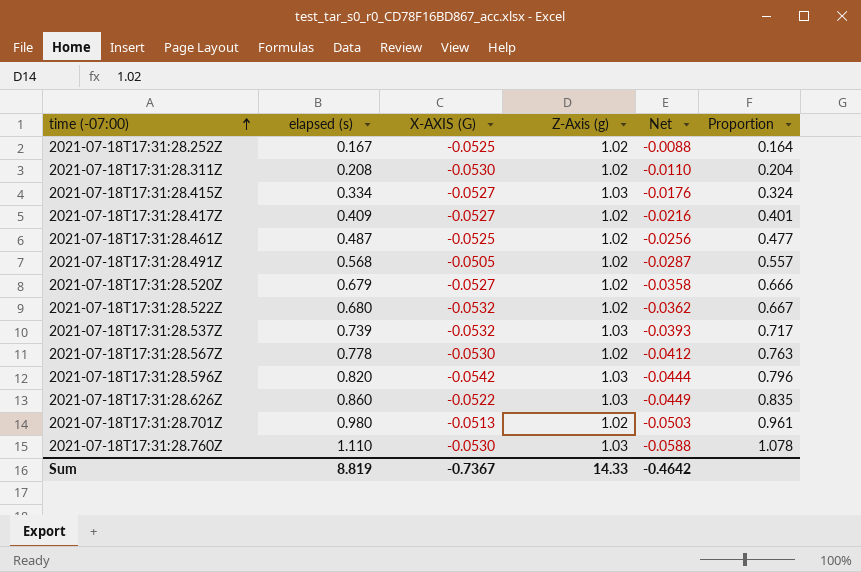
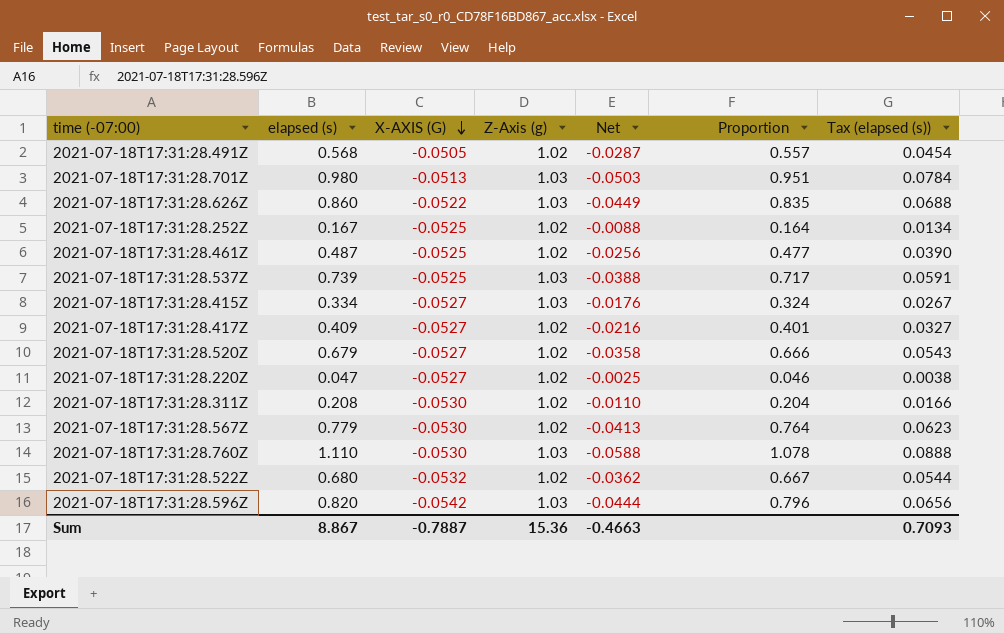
row order: time (-07:00) ascending -> X-AXIS (G) descending
column Tax (elapsed (s)) | formula: none -> [elapsed (s)] * 0.08
2021-07-18T17:31:28.701Z | Z-Axis (g): 1.02 -> 1.03
2021-07-18T17:31:28.701Z | Proportion: 0.961 -> 0.951
2021-07-18T17:31:28.537Z | X-AXIS (G): -0.0532 -> -0.0525
2021-07-18T17:31:28.537Z | Net: -0.0393 -> -0.0388
row 2021-07-18T17:31:28.220Z: none -> 0.047 | -0.0527 | 1.02 | -0.0025 | 0.046 | 0.0038
2021-07-18T17:31:28.567Z | elapsed (s): 0.778 -> 0.779
2021-07-18T17:31:28.567Z | Net: -0.0412 -> -0.0413
2021-07-18T17:31:28.567Z | Proportion: 0.763 -> 0.764
Sum | elapsed (s): 8.819 -> 8.867
Sum | X-AXIS (G): -0.7367 -> -0.7887
Sum | Z-Axis (g): 14.33 -> 15.36
Sum | Net: -0.4642 -> -0.4663

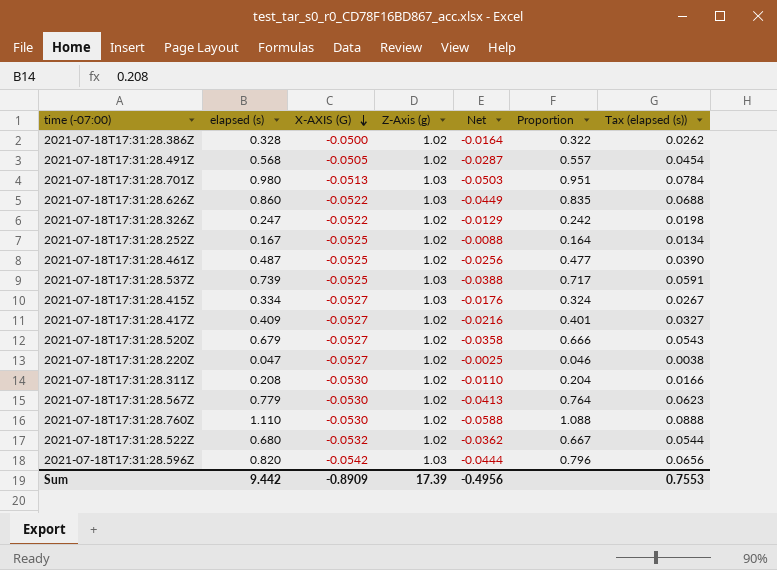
row 2021-07-18T17:31:28.386Z: none -> 0.328 | -0.0500 | 1.02 | -0.0164 | 0.322 | 0.0262
row 2021-07-18T17:31:28.326Z: none -> 0.247 | -0.0522 | 1.02 | -0.0129 | 0.242 | 0.0198
2021-07-18T17:31:28.760Z | Z-Axis (g): 1.03 -> 1.02
2021-07-18T17:31:28.760Z | Proportion: 1.078 -> 1.088
Sum | elapsed (s): 8.867 -> 9.442
Sum | X-AXIS (G): -0.7887 -> -0.8909
Sum | Z-Axis (g): 15.36 -> 17.39
Sum | Net: -0.4663 -> -0.4956
Sum | Tax (elapsed (s)): 0.7093 -> 0.7553

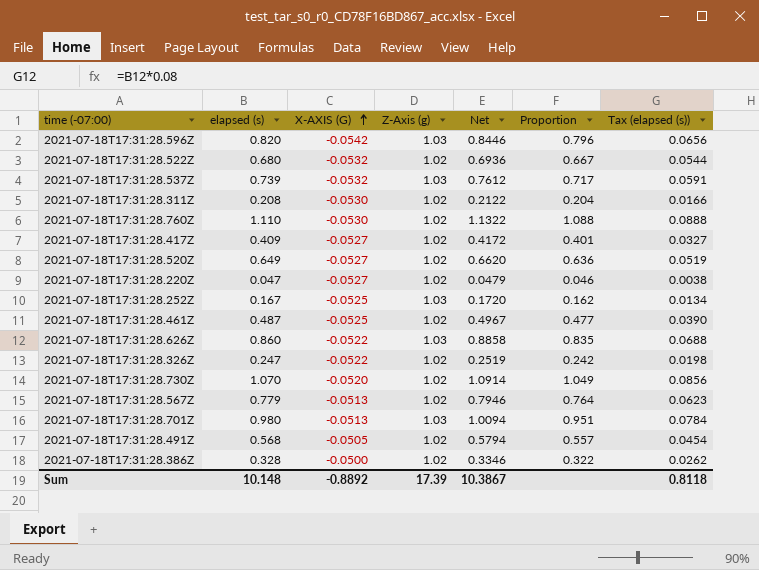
row order: X-AXIS (G) descending -> X-AXIS (G) ascending
column Net | formula: [elapsed (s)] * [X-AXIS (G)] -> [elapsed (s)] * [Z-Axis (g)]
row 2021-07-18T17:31:28.415Z: 0.334 | -0.0527 | 1.03 | -0.0176 | 0.324 | 0.0267 -> none
2021-07-18T17:31:28.537Z | X-AXIS (G): -0.0525 -> -0.0532
2021-07-18T17:31:28.520Z | elapsed (s): 0.679 -> 0.649
2021-07-18T17:31:28.520Z | Proportion: 0.666 -> 0.636
2021-07-18T17:31:28.520Z | Tax (elapsed (s)): 0.0543 -> 0.0519
2021-07-18T17:31:28.252Z | Z-Axis (g): 1.02 -> 1.03
2021-07-18T17:31:28.252Z | Proportion: 0.164 -> 0.162
row 2021-07-18T17:31:28.730Z: none -> 1.070 | -0.0520 | 1.02 | 1.0914 | 1.049 | 0.0856
2021-07-18T17:31:28.567Z | X-AXIS (G): -0.0530 -> -0.0513
Sum | elapsed (s): 9.442 -> 10.148
Sum | X-AXIS (G): -0.8909 -> -0.8892
Sum | Net: -0.4956 -> 10.3867
Sum | Tax (elapsed (s)): 0.7553 -> 0.8118

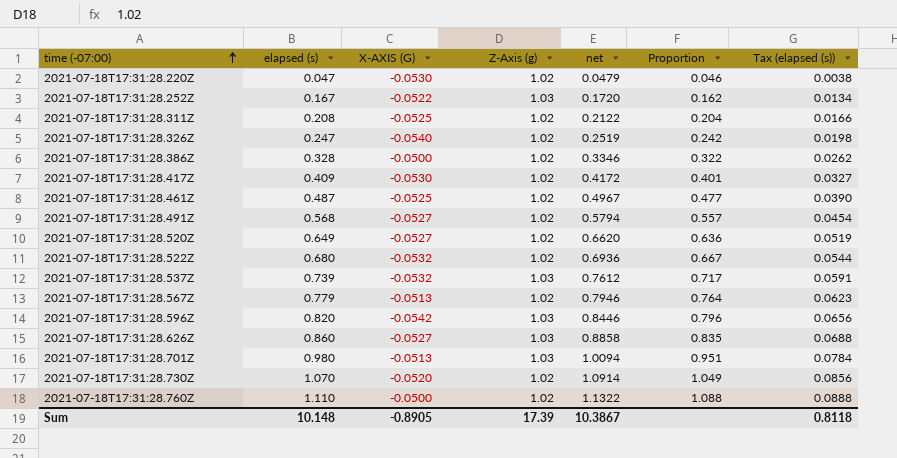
row order: X-AXIS (G) ascending -> time (-07:00) ascending
column name: Net -> net
2021-07-18T17:31:28.220Z | X-AXIS (G): -0.0527 -> -0.0530
2021-07-18T17:31:28.252Z | X-AXIS (G): -0.0525 -> -0.0522
2021-07-18T17:31:28.311Z | X-AXIS (G): -0.0530 -> -0.0525
2021-07-18T17:31:28.326Z | X-AXIS (G): -0.0522 -> -0.0540
2021-07-18T17:31:28.417Z | X-AXIS (G): -0.0527 -> -0.0530
2021-07-18T17:31:28.491Z | X-AXIS (G): -0.0505 -> -0.0527
2021-07-18T17:31:28.626Z | X-AXIS (G): -0.0522 -> -0.0527
2021-07-18T17:31:28.760Z | X-AXIS (G): -0.0530 -> -0.0500
Sum | X-AXIS (G): -0.8892 -> -0.8905

